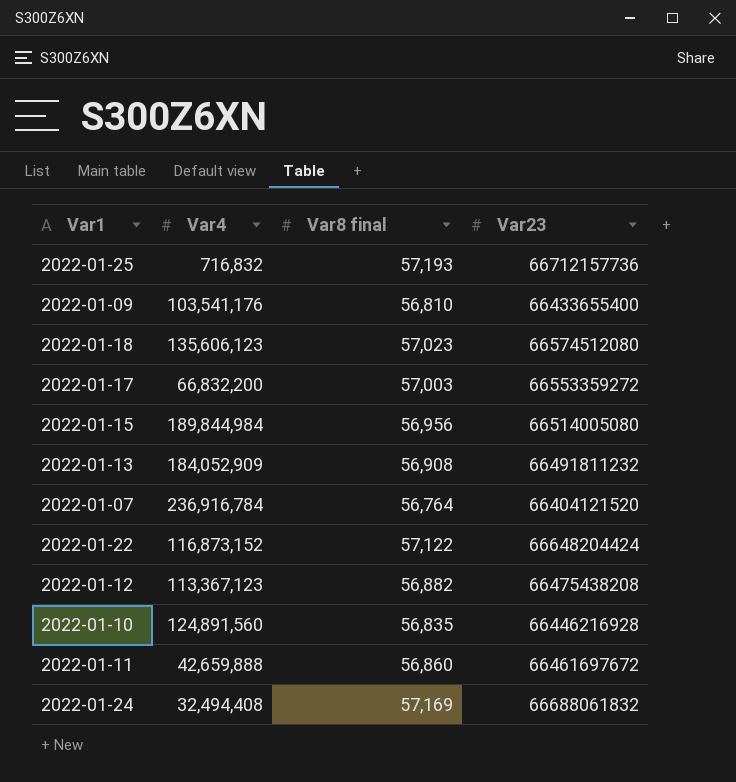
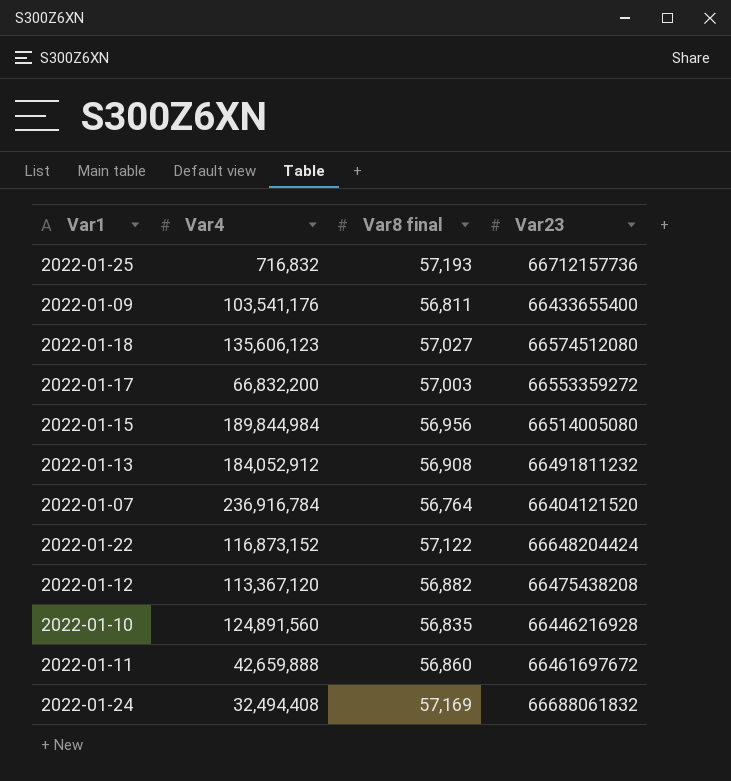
2022-01-09 | Var8 final: 56,810 -> 56,811
2022-01-18 | Var8 final: 57,023 -> 57,027
2022-01-13 | Var4: 184,052,909 -> 184,052,912
2022-01-12 | Var4: 113,367,123 -> 113,367,120

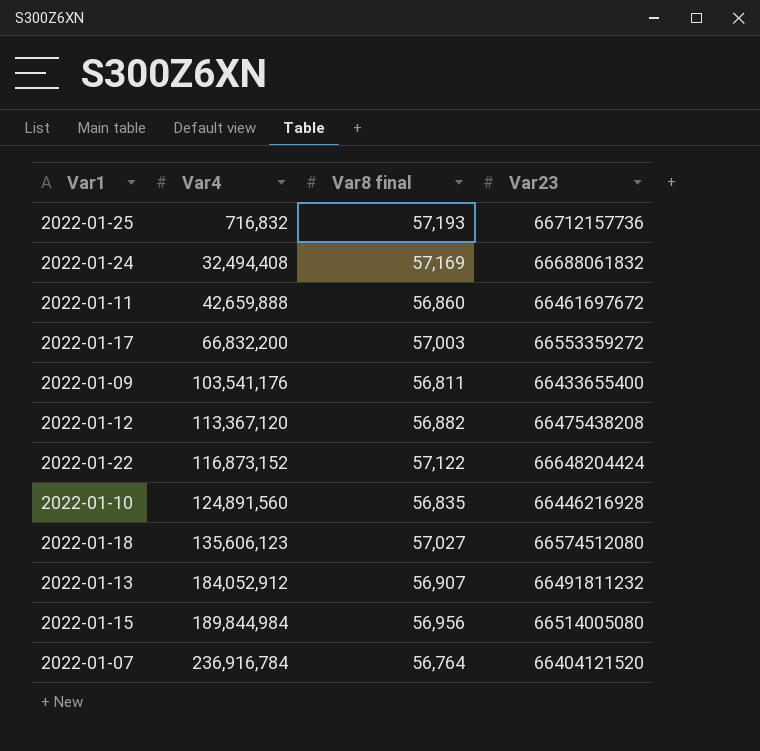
row order: none -> Var4 ascending
2022-01-13 | Var8 final: 56,908 -> 56,907

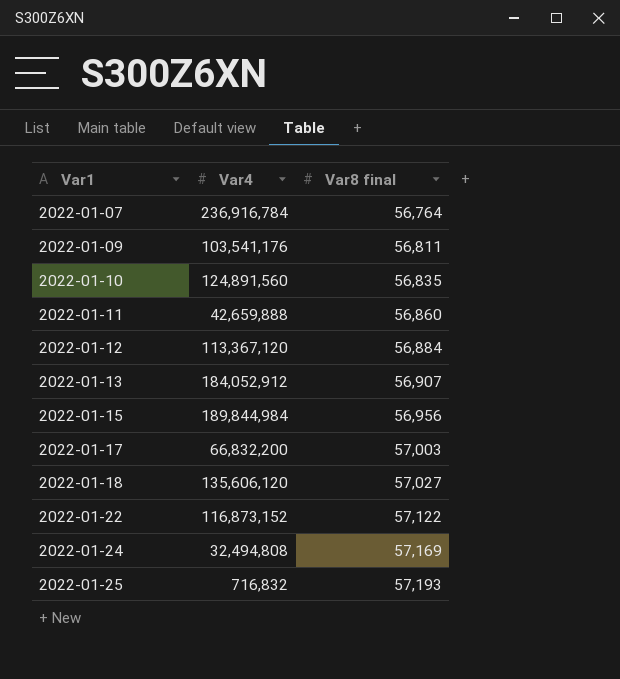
row order: Var4 ascending -> Var1 ascending
column Var23 | position: 4 -> none
2022-01-12 | Var8 final: 56,882 -> 56,884
2022-01-18 | Var4: 135,606,123 -> 135,606,120
2022-01-24 | Var4: 32,494,408 -> 32,494,808

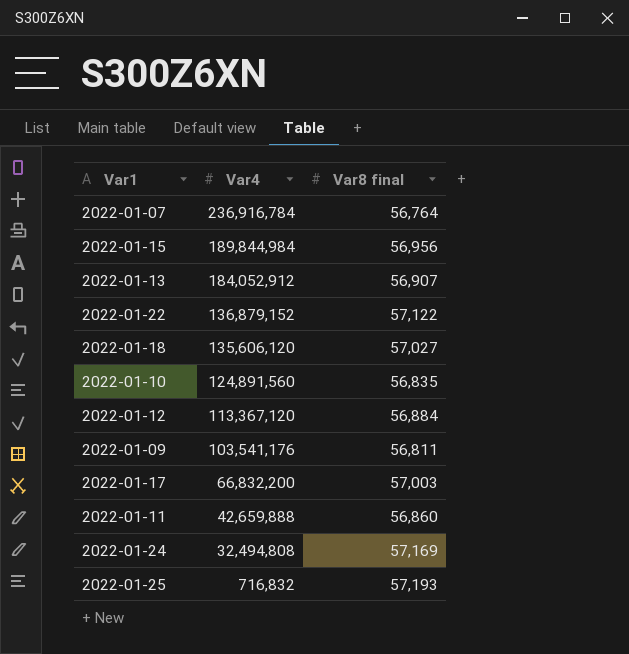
row order: Var1 ascending -> Var4 descending
2022-01-22 | Var4: 116,873,152 -> 136,879,152

